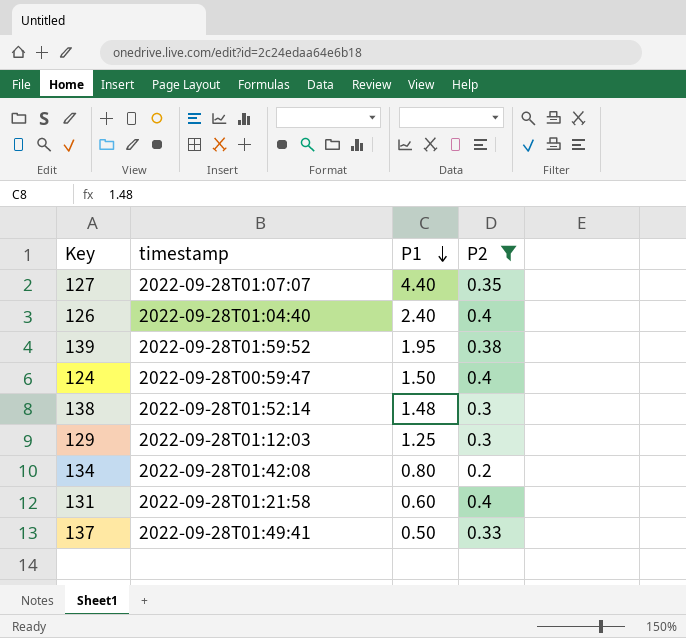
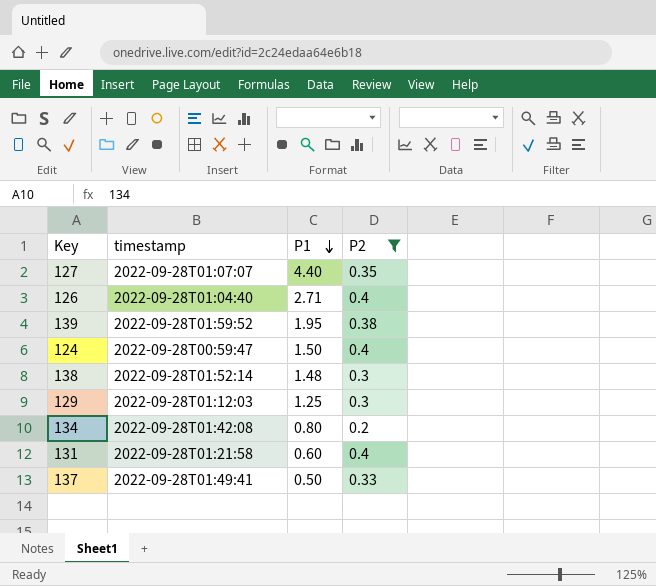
126 | P1: 2.40 -> 2.71

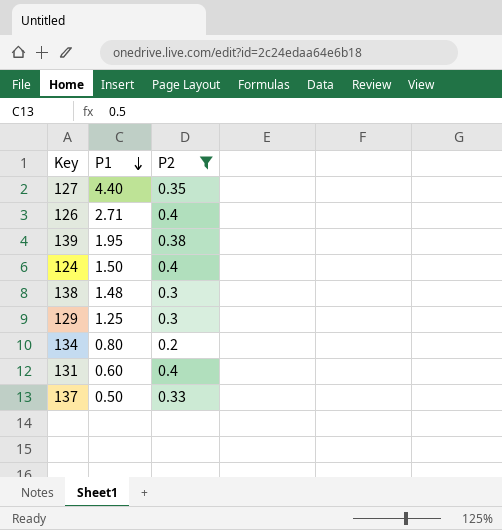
column timestamp | position: 2 -> none

